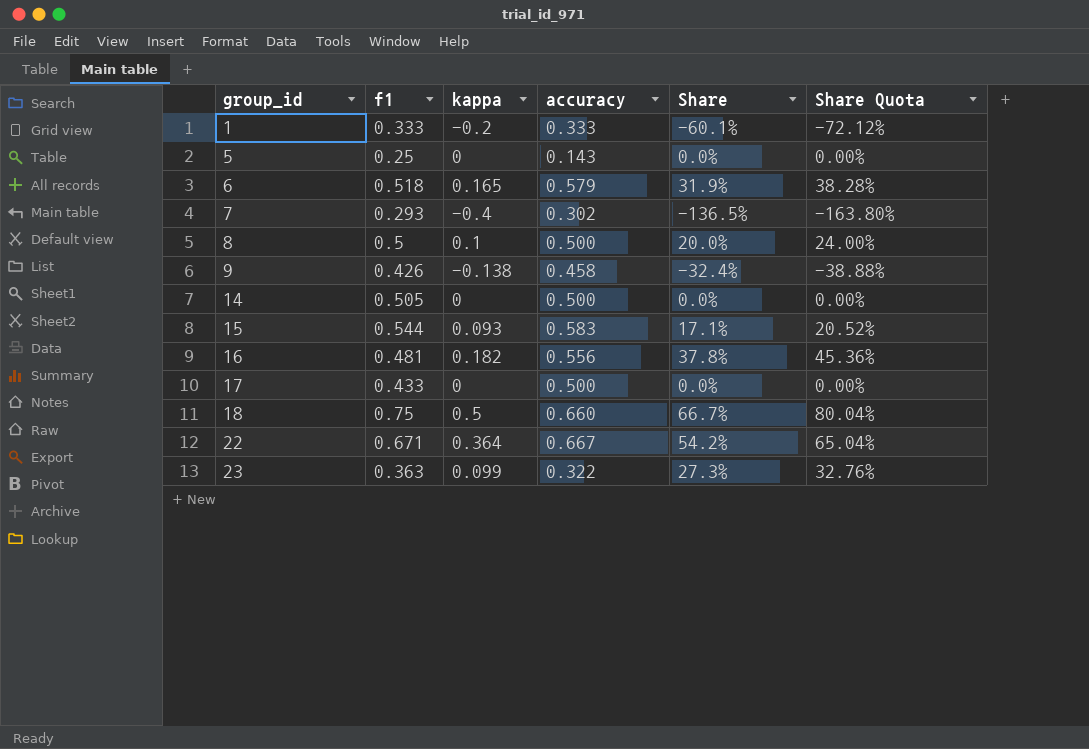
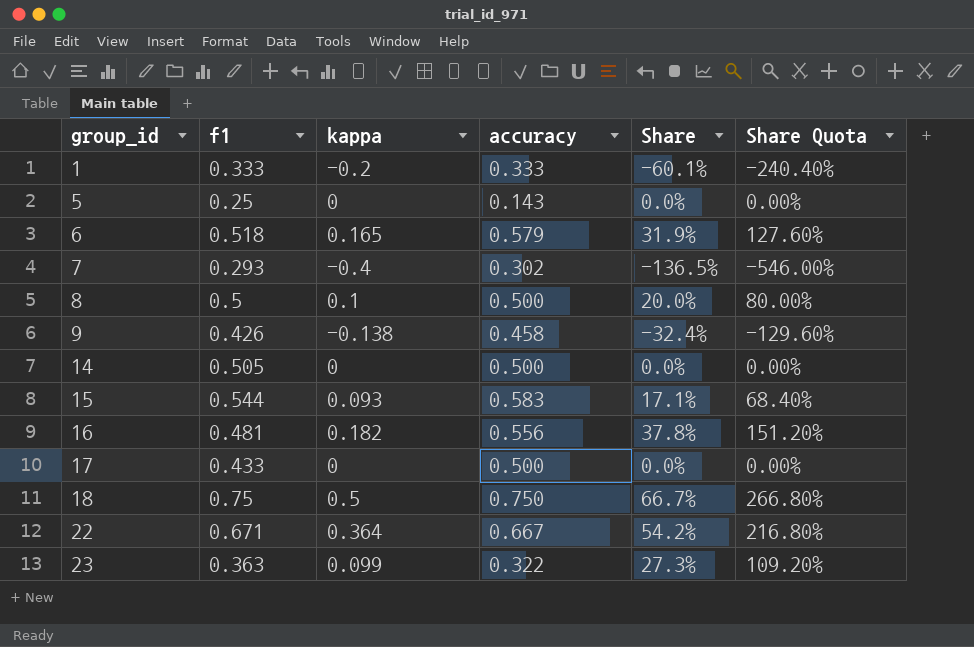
column Share Quota | formula: [Share] * 1.2 -> [Share] * 4
18 | accuracy: 0.660 -> 0.750

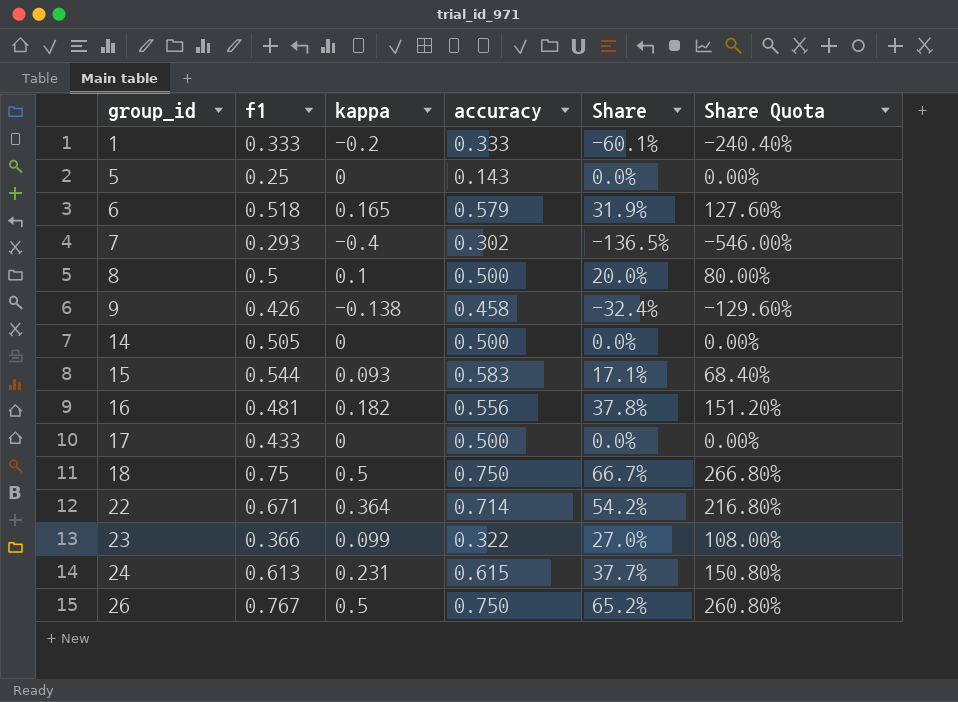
22 | accuracy: 0.667 -> 0.714
23 | f1: 0.363 -> 0.366
23 | Share: 27.3% -> 27.0%
23 | Share Quota: 109.20% -> 108.00%
row 24: none -> 0.613 | 0.231 | 0.615 | 37.7% | 150.80%
row 26: none -> 0.767 | 0.5 | 0.750 | 65.2% | 260.80%

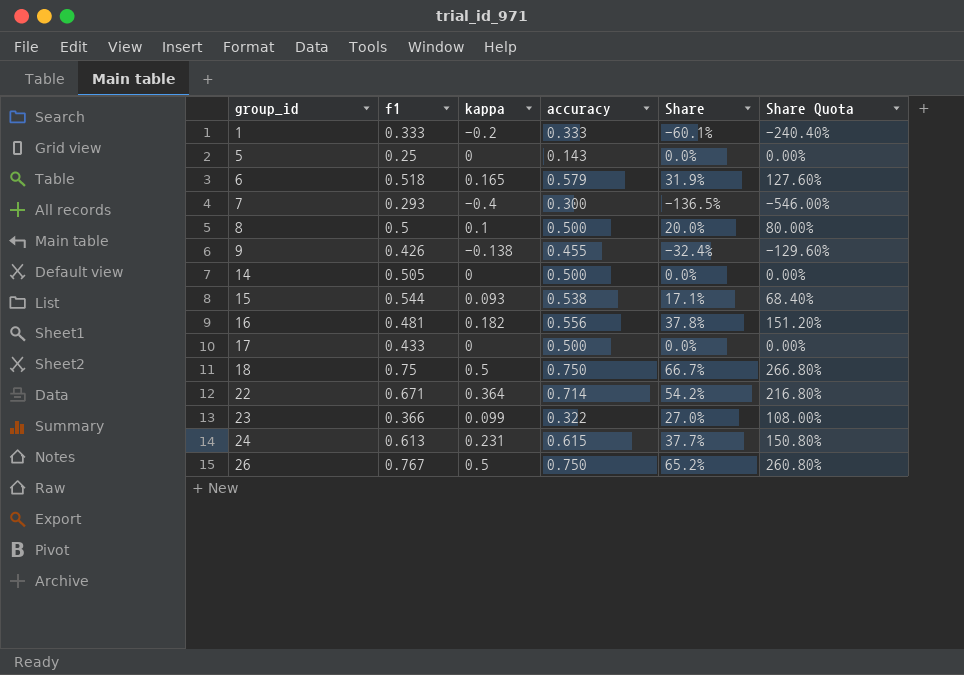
7 | accuracy: 0.302 -> 0.300
9 | accuracy: 0.458 -> 0.455
15 | accuracy: 0.583 -> 0.538

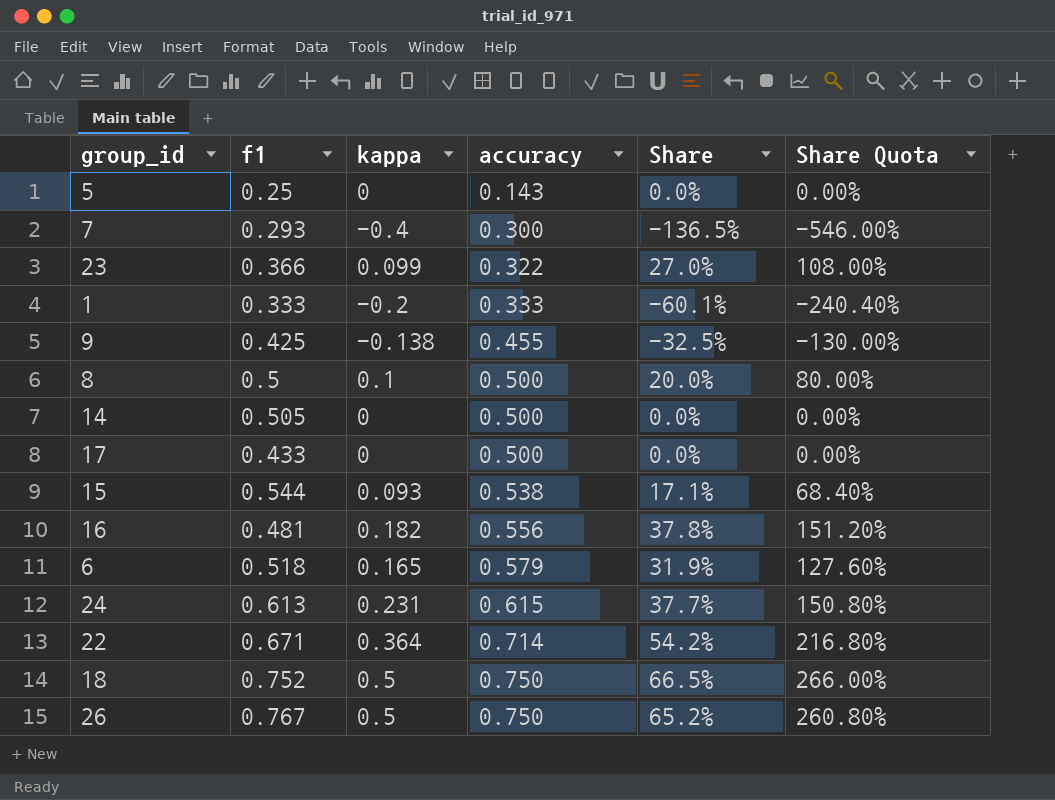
row order: group_id ascending -> accuracy ascending
9 | f1: 0.426 -> 0.425
9 | Share: -32.4% -> -32.5%
9 | Share Quota: -129.60% -> -130.00%
18 | f1: 0.75 -> 0.752
18 | Share: 66.7% -> 66.5%
18 | Share Quota: 266.80% -> 266.00%

